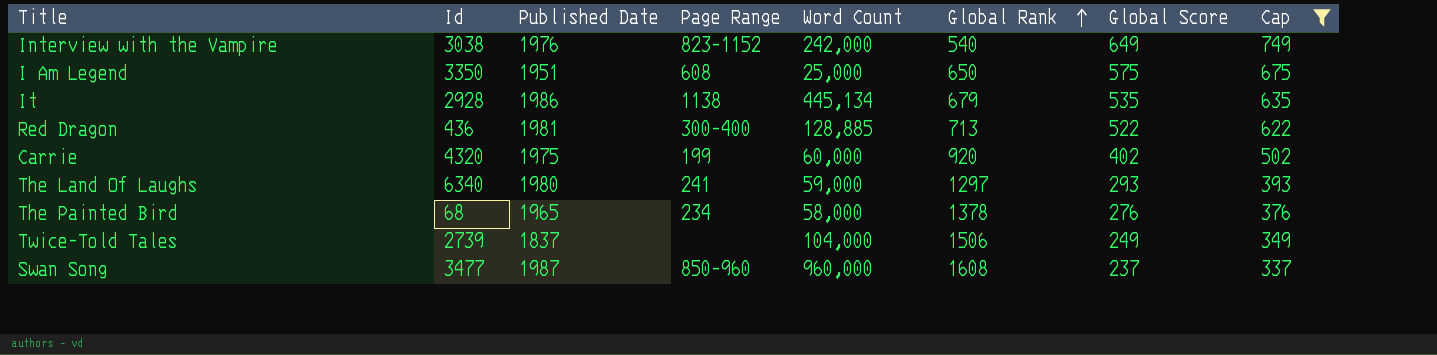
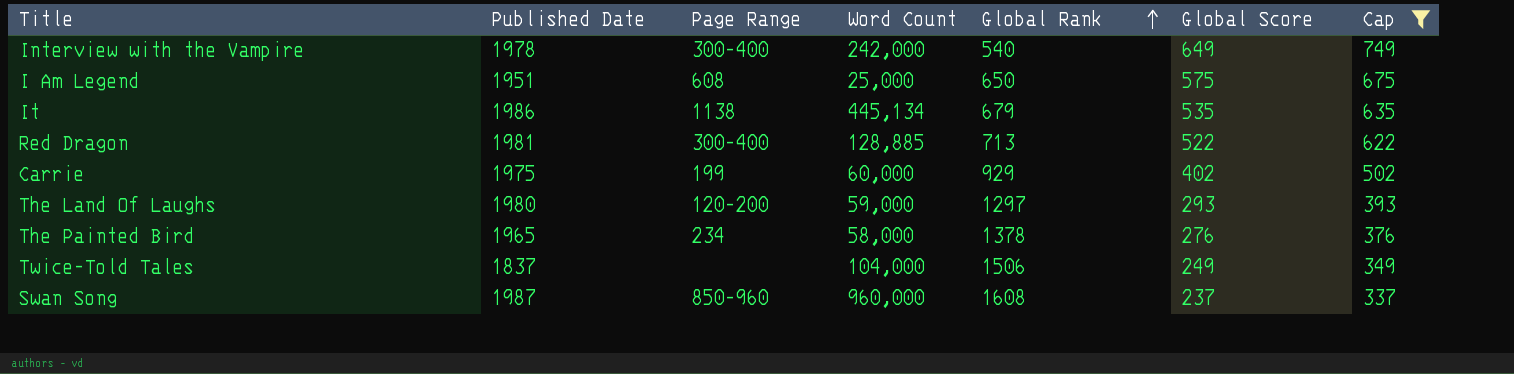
column Id | position: 2 -> none
Interview with the Vampire | Published Date: 1976 -> 1978
Interview with the Vampire | Page Range: 823-1152 -> 300-400
Carrie | Global Rank: 920 -> 929
The Land Of Laughs | Page Range: 241 -> 120-200

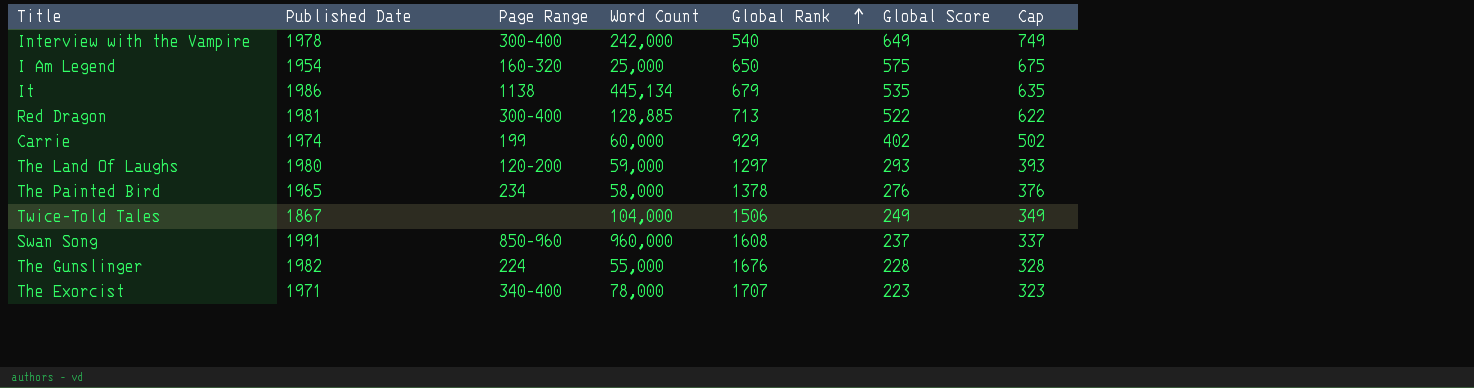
filter: Cap >= 337 -> none
I Am Legend | Published Date: 1951 -> 1954
I Am Legend | Page Range: 608 -> 160-320
Carrie | Published Date: 1975 -> 1974
Twice-Told Tales | Published Date: 1837 -> 1867
Swan Song | Published Date: 1987 -> 1991

